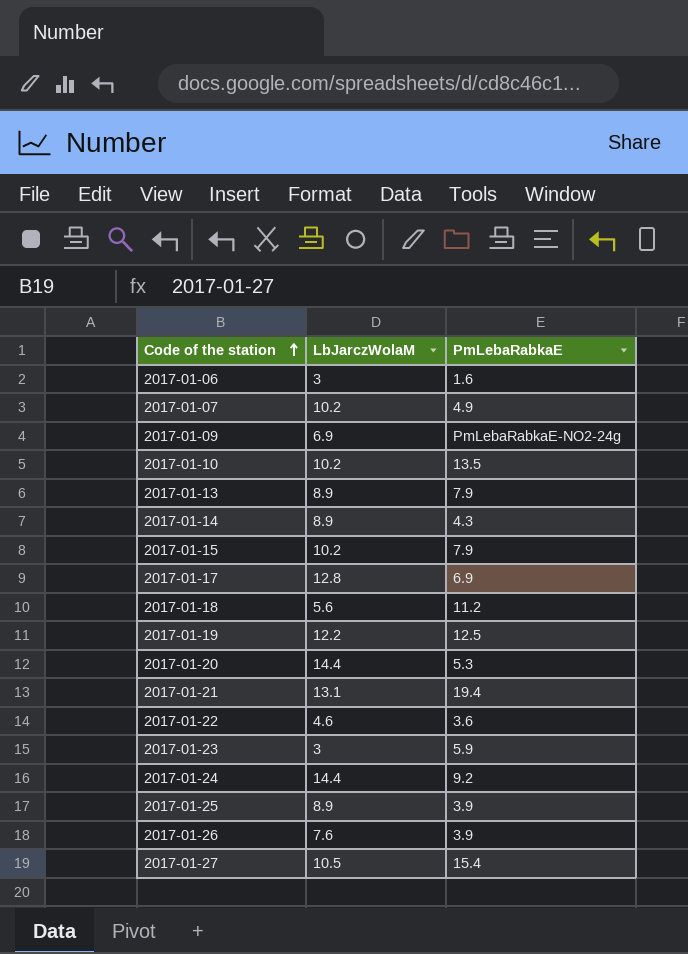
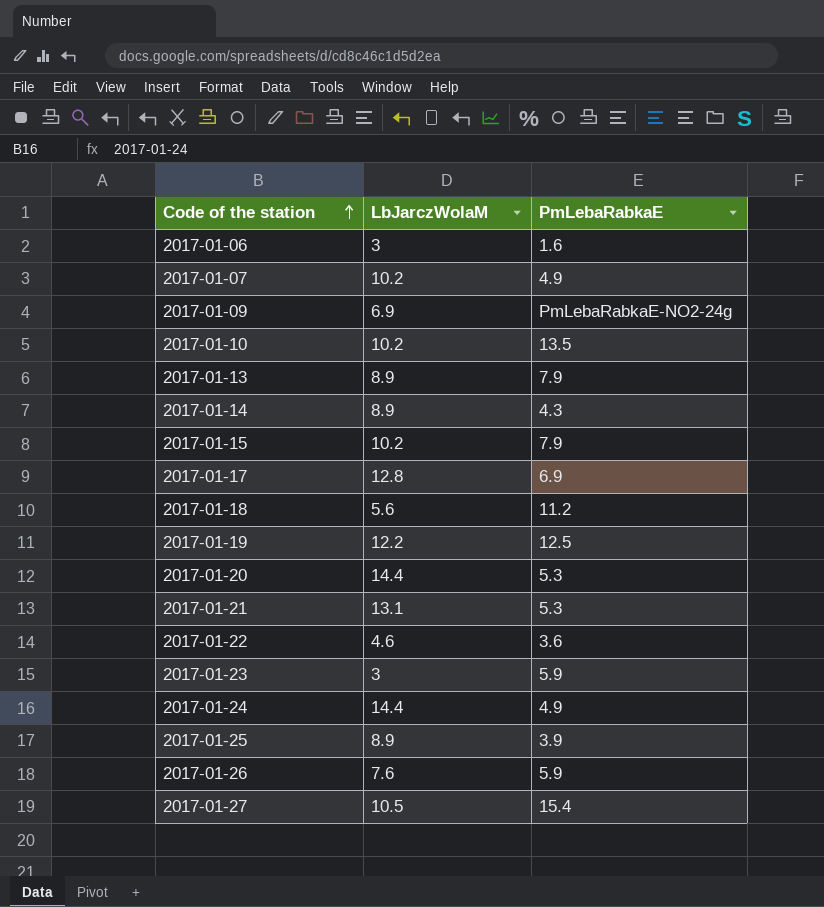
2017-01-21 | PmLebaRabkaE: 19.4 -> 5.3
2017-01-24 | PmLebaRabkaE: 9.2 -> 4.9
2017-01-26 | PmLebaRabkaE: 3.9 -> 5.9

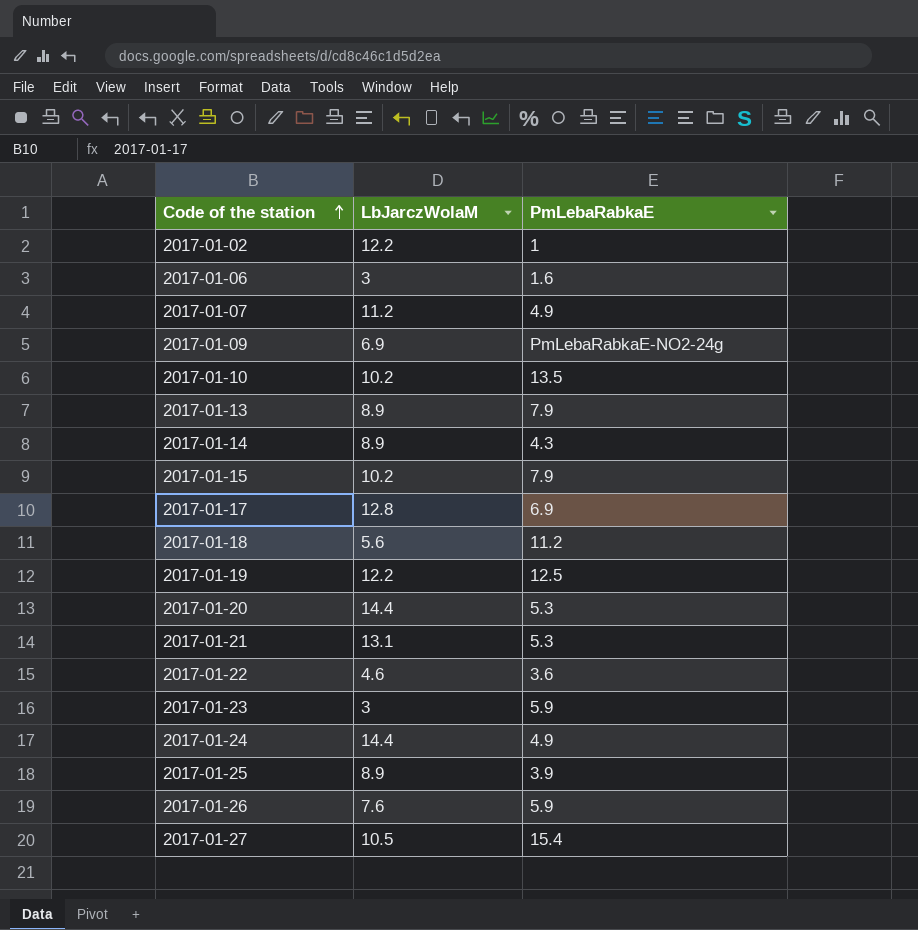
row 2017-01-02: none -> 12.2 | 1
2017-01-07 | LbJarczWolaM: 10.2 -> 11.2

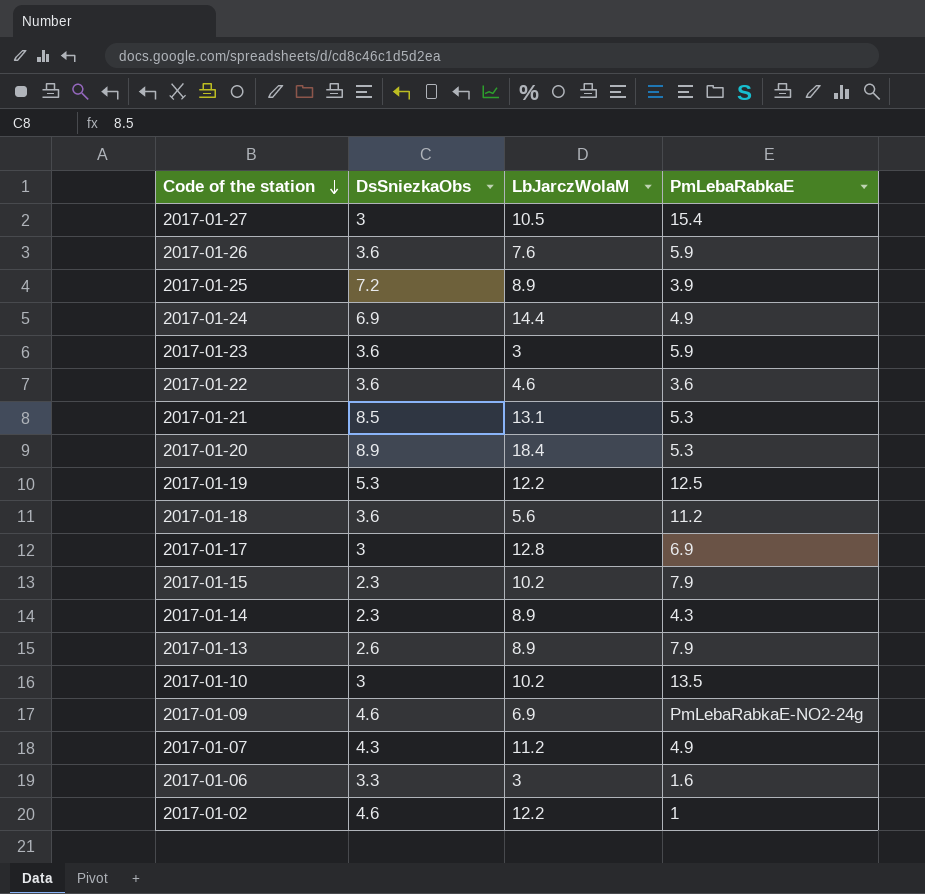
row order: Code of the station ascending -> Code of the station descending
column DsSniezkaObs | position: none -> 2
2017-01-20 | LbJarczWolaM: 14.4 -> 18.4

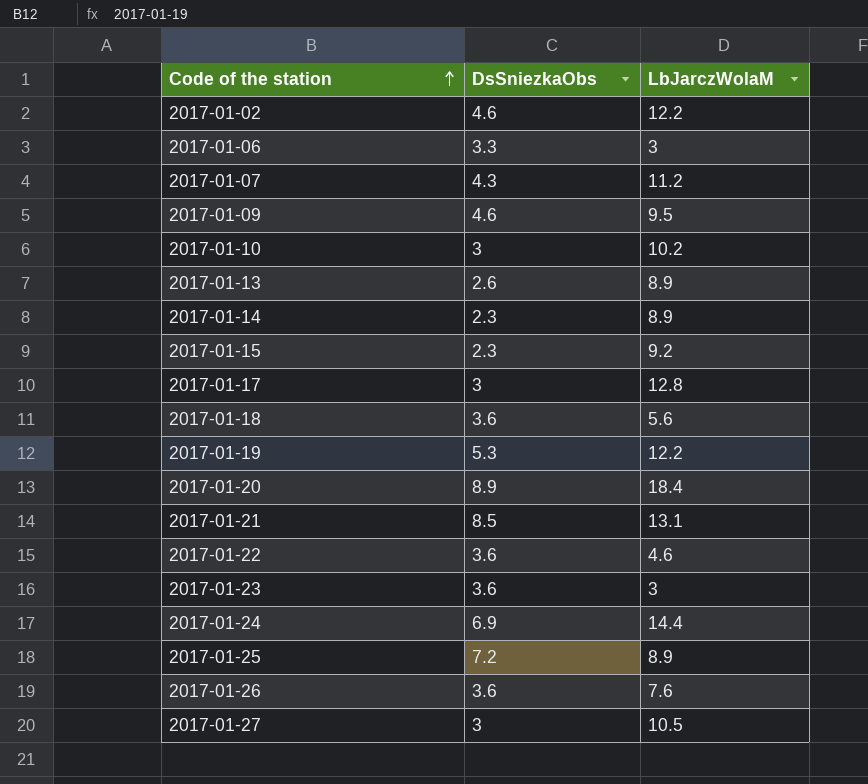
row order: Code of the station descending -> Code of the station ascending
column PmLebaRabkaE | position: 4 -> none
2017-01-09 | LbJarczWolaM: 6.9 -> 9.5
2017-01-15 | LbJarczWolaM: 10.2 -> 9.2

